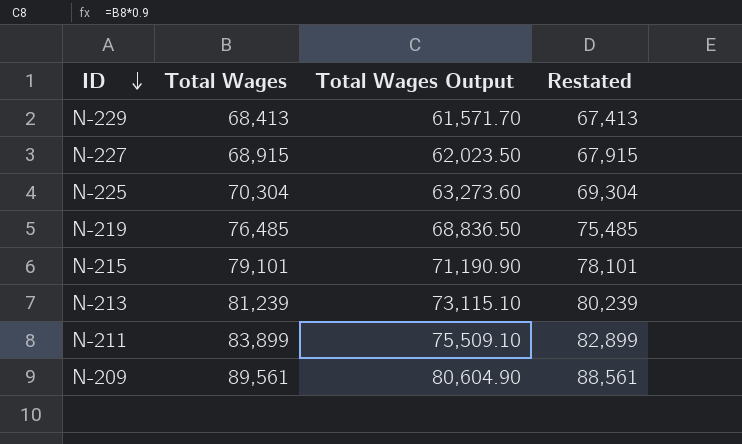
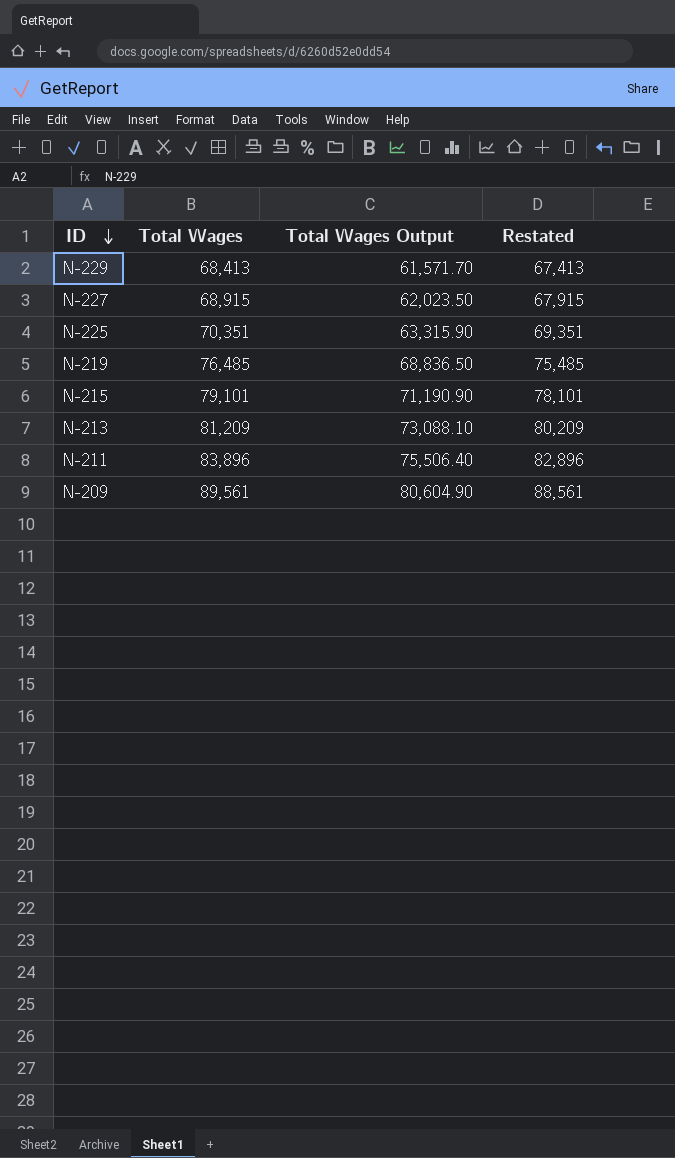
N-225 | Total Wages: 70,304 -> 70,351
N-225 | Total Wages Output: 63,273.60 -> 63,315.90
N-225 | Restated: 69,304 -> 69,351
N-213 | Total Wages: 81,239 -> 81,209
N-213 | Total Wages Output: 73,115.10 -> 73,088.10
N-213 | Restated: 80,239 -> 80,209
N-211 | Total Wages: 83,899 -> 83,896
N-211 | Total Wages Output: 75,509.10 -> 75,506.40
N-211 | Restated: 82,899 -> 82,896

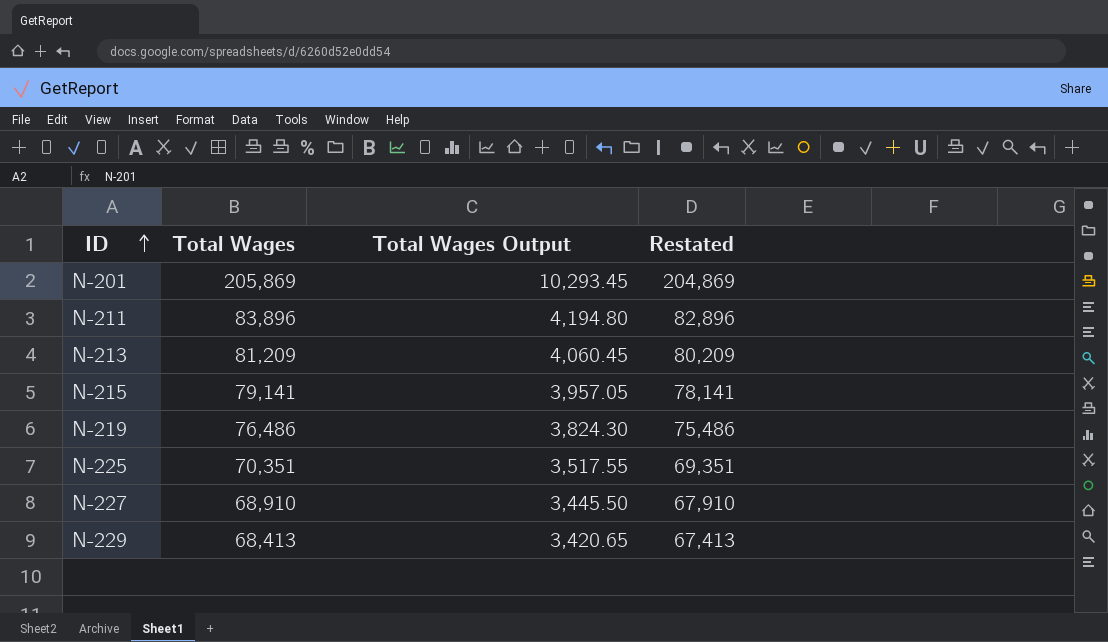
row order: ID descending -> ID ascending
column Total Wages Output | formula: [Total Wages] * 0.9 -> [Total Wages] * 0.05
row N-209: 89,561 | 80,604.90 | 88,561 -> none
row N-201: none -> 205,869 | 10,293.45 | 204,869
N-215 | Total Wages: 79,101 -> 79,141
N-215 | Restated: 78,101 -> 78,141
N-219 | Total Wages: 76,485 -> 76,486
N-219 | Restated: 75,485 -> 75,486
N-227 | Total Wages: 68,915 -> 68,910
N-227 | Restated: 67,915 -> 67,910

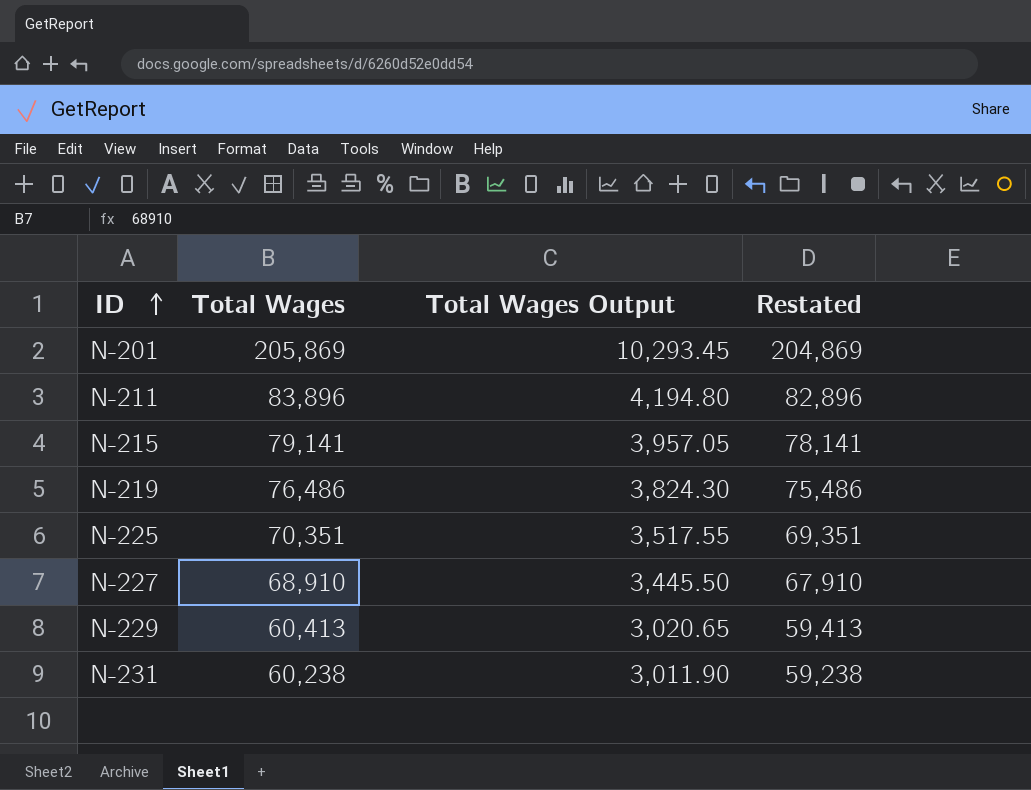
row N-213: 81,209 | 4,060.45 | 80,209 -> none
N-229 | Total Wages: 68,413 -> 60,413
N-229 | Total Wages Output: 3,420.65 -> 3,020.65
N-229 | Restated: 67,413 -> 59,413
row N-231: none -> 60,238 | 3,011.90 | 59,238

